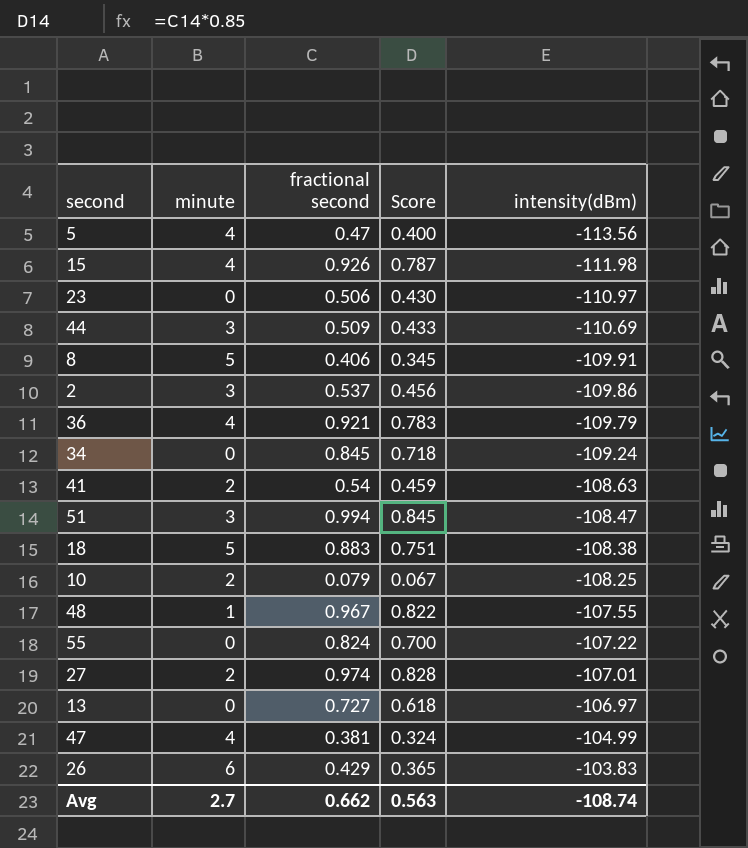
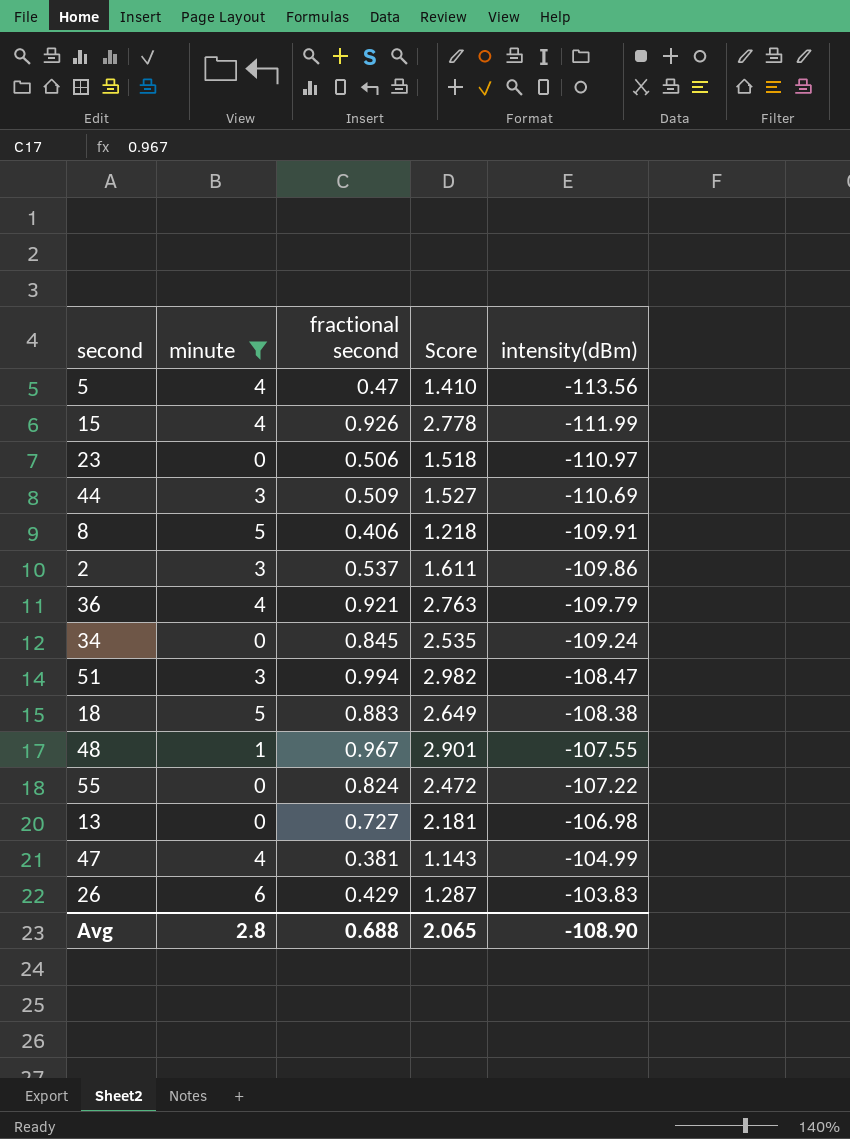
filter: none -> minute != 2
column Score | formula: [fractional second] * 0.85 -> [fractional second] * 3
15 | intensity(dBm): -111.98 -> -111.99
13 | intensity(dBm): -106.97 -> -106.98
Avg | minute: 2.7 -> 2.8
Avg | fractional second: 0.662 -> 0.688
Avg | Score: 0.563 -> 2.065
Avg | intensity(dBm): -108.74 -> -108.90

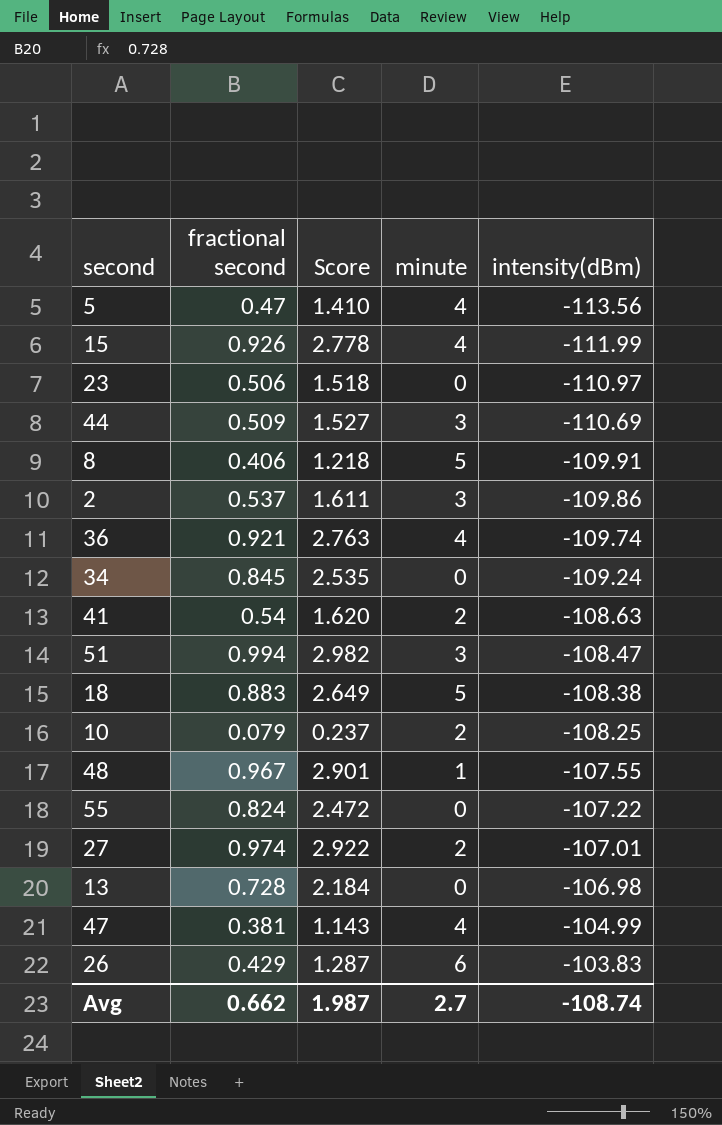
filter: minute != 2 -> none
column minute | position: 2 -> 4
36 | intensity(dBm): -109.79 -> -109.74
13 | fractional second: 0.727 -> 0.728
13 | Score: 2.181 -> 2.184
Avg | fractional second: 0.688 -> 0.662
Avg | Score: 2.065 -> 1.987
Avg | minute: 2.8 -> 2.7
Avg | intensity(dBm): -108.90 -> -108.74

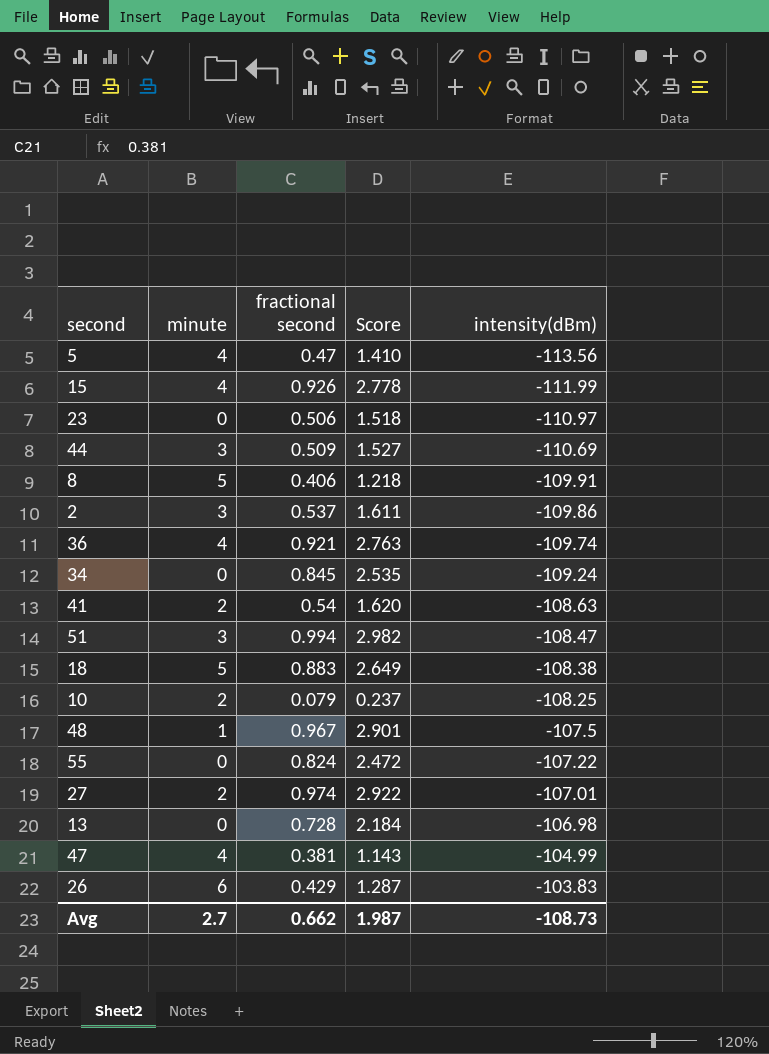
column minute | position: 4 -> 2
48 | intensity(dBm): -107.55 -> -107.5
Avg | intensity(dBm): -108.74 -> -108.73

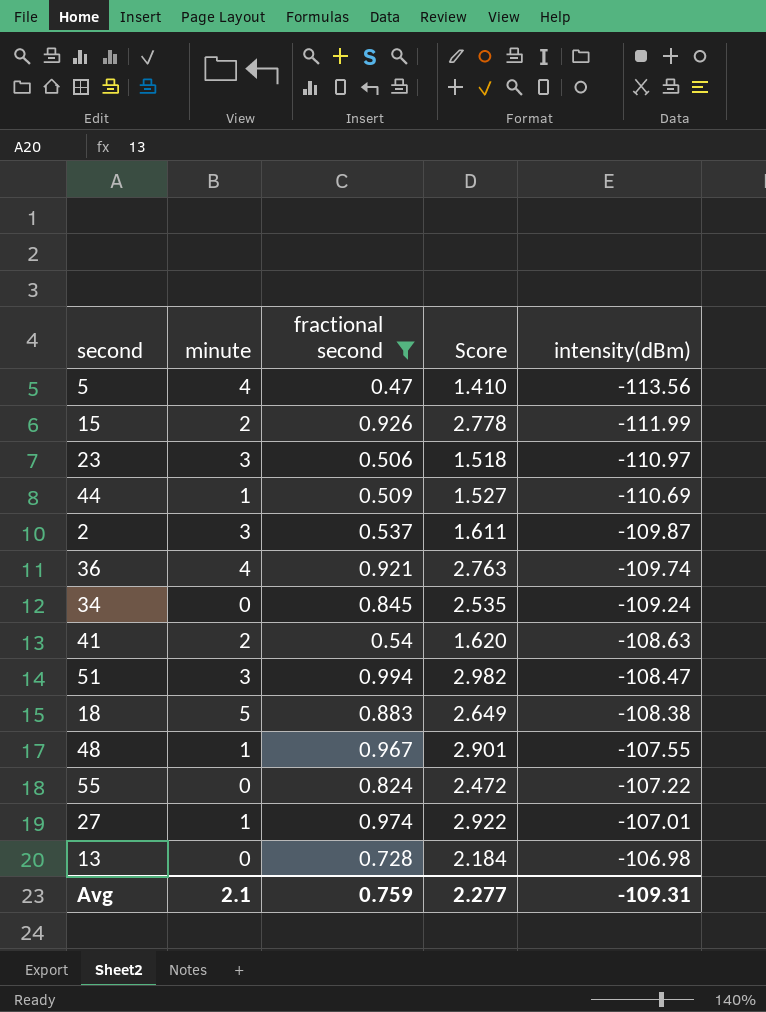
filter: none -> fractional second >= 0.47
15 | minute: 4 -> 2
23 | minute: 0 -> 3
44 | minute: 3 -> 1
2 | intensity(dBm): -109.86 -> -109.87
48 | intensity(dBm): -107.5 -> -107.55
27 | minute: 2 -> 1
Avg | minute: 2.7 -> 2.1
Avg | fractional second: 0.662 -> 0.759
Avg | Score: 1.987 -> 2.277
Avg | intensity(dBm): -108.73 -> -109.31

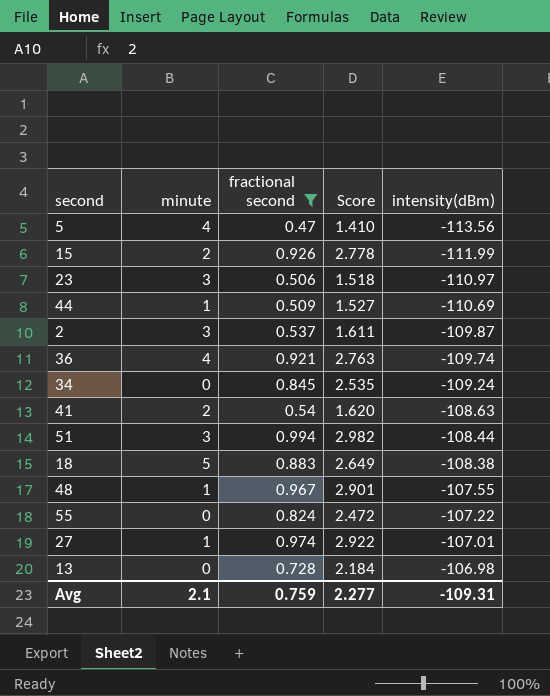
51 | intensity(dBm): -108.47 -> -108.44

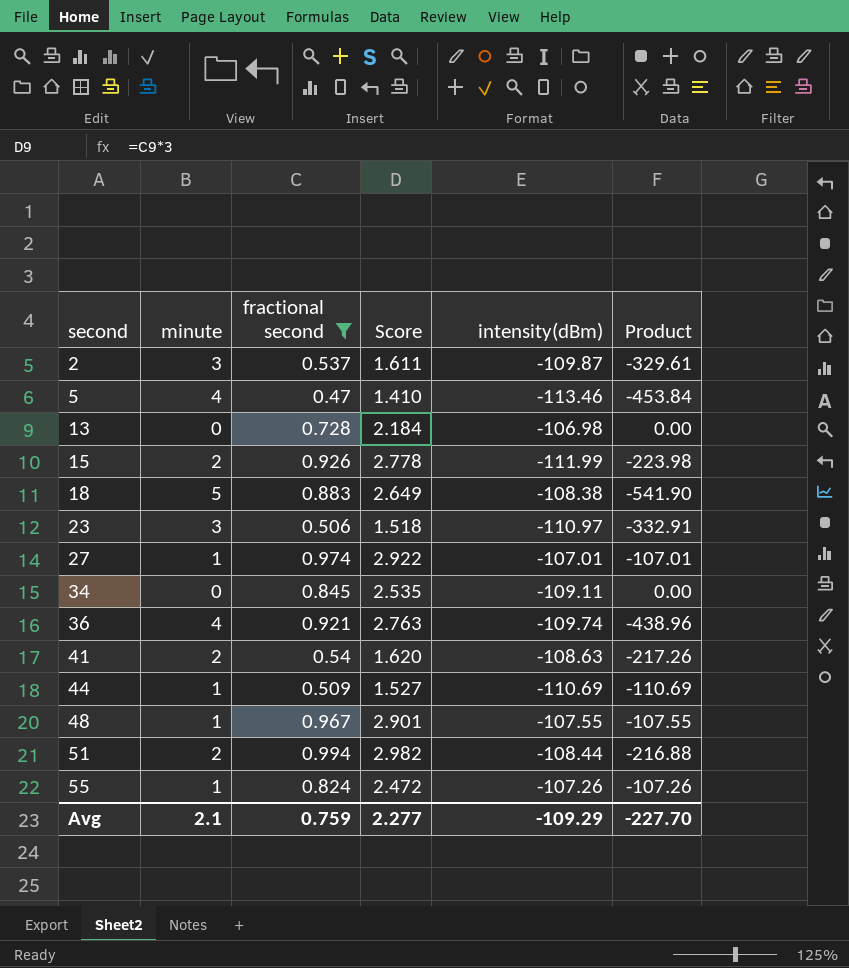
row order: intensity(dBm) ascending -> second ascending
column Product | formula: none -> [minute] * [intensity(dBm)]
5 | intensity(dBm): -113.56 -> -113.46
34 | intensity(dBm): -109.24 -> -109.11
51 | minute: 3 -> 2
55 | minute: 0 -> 1
55 | intensity(dBm): -107.22 -> -107.26
Avg | intensity(dBm): -109.31 -> -109.29

